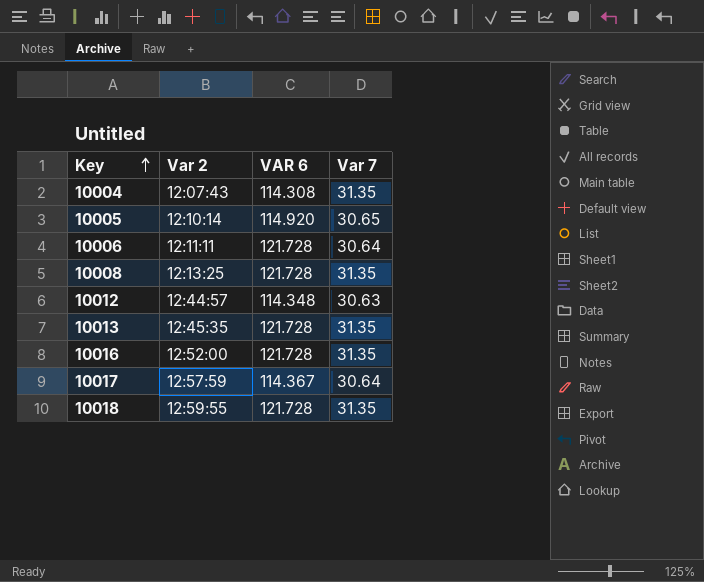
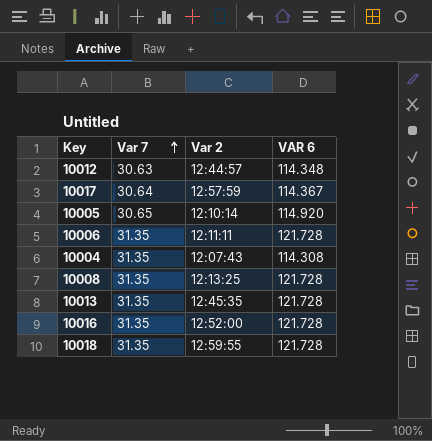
row order: Key ascending -> Var 7 ascending
column Var 7 | position: 4 -> 2
10006 | Var 7: 30.64 -> 31.35

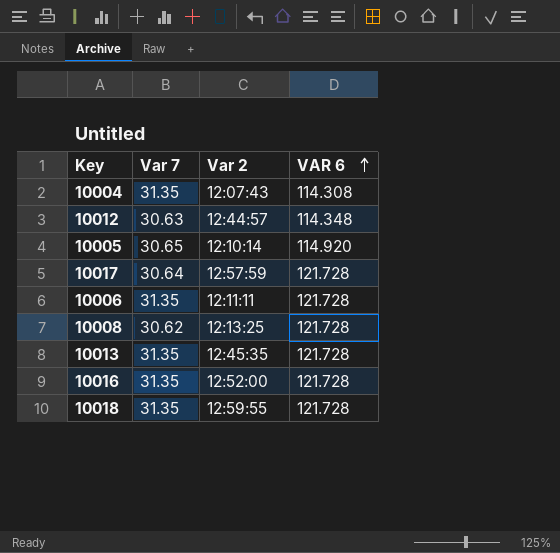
row order: Var 7 ascending -> VAR 6 ascending
10017 | VAR 6: 114.367 -> 121.728
10008 | Var 7: 31.35 -> 30.62

